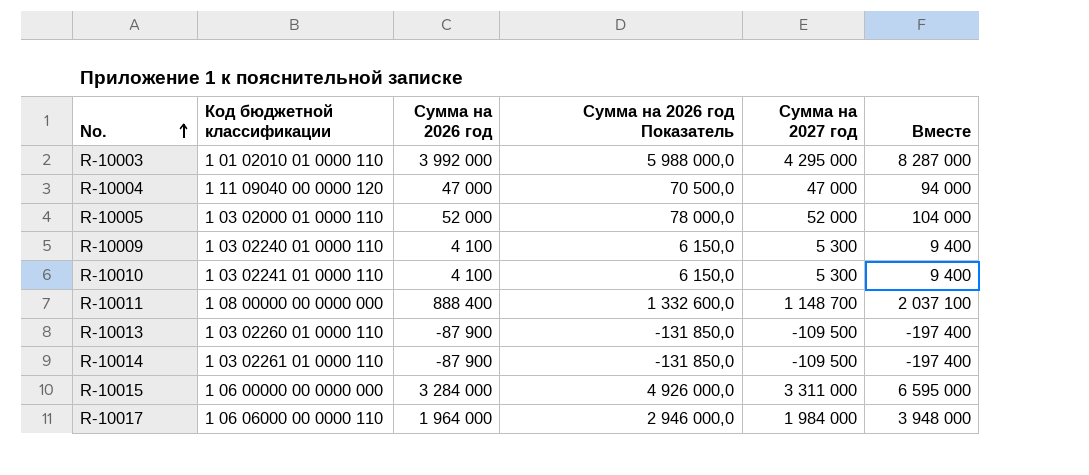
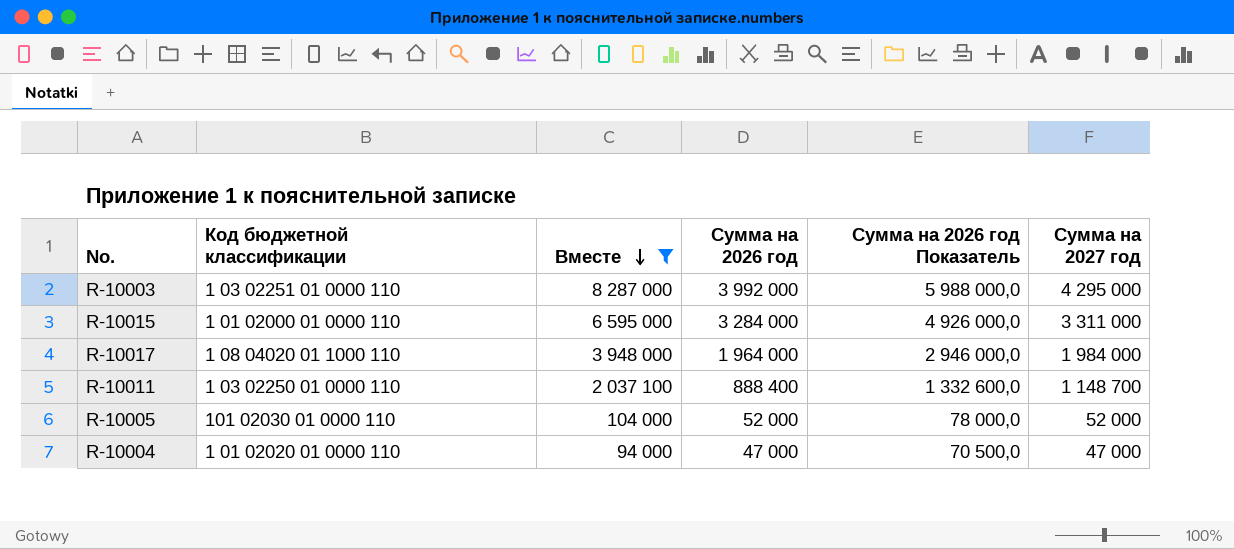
filter: none -> Вместе >= 94 000
row order: No. ascending -> Вместе descending
column Вместе | position: 6 -> 3
R-10003 | Код бюджетной классификации: 1 01 02010 01 0000 110 -> 1 03 02251 01 0000 110
R-10015 | Код бюджетной классификации: 1 06 00000 00 0000 000 -> 1 01 02000 01 0000 110
R-10017 | Код бюджетной классификации: 1 06 06000 00 0000 110 -> 1 08 04020 01 1000 110
R-10011 | Код бюджетной классификации: 1 08 00000 00 0000 000 -> 1 03 02250 01 0000 110
R-10005 | Код бюджетной классификации: 1 03 02000 01 0000 110 -> 101 02030 01 0000 110
R-10004 | Код бюджетной классификации: 1 11 09040 00 0000 120 -> 1 01 02020 01 0000 110

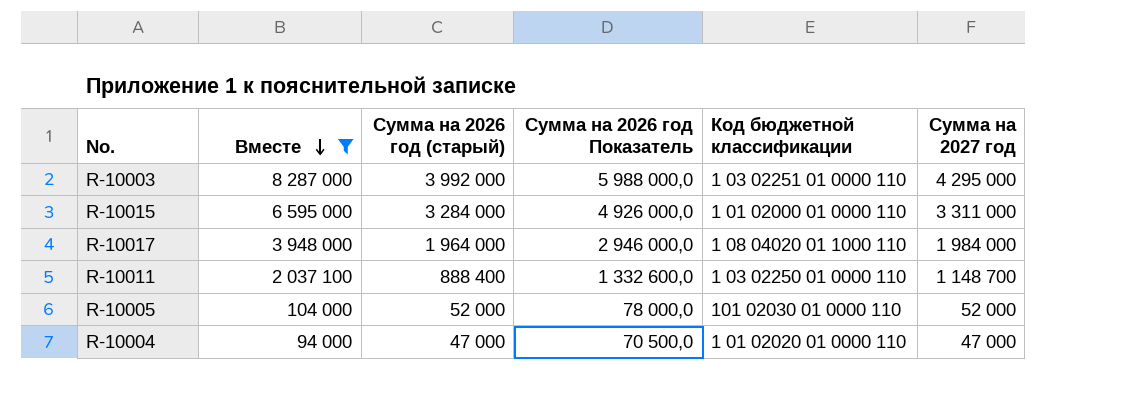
column name: Сумма на 2026 год -> Сумма на 2026 год (старый)
column Код бюджетной классификации | position: 2 -> 5

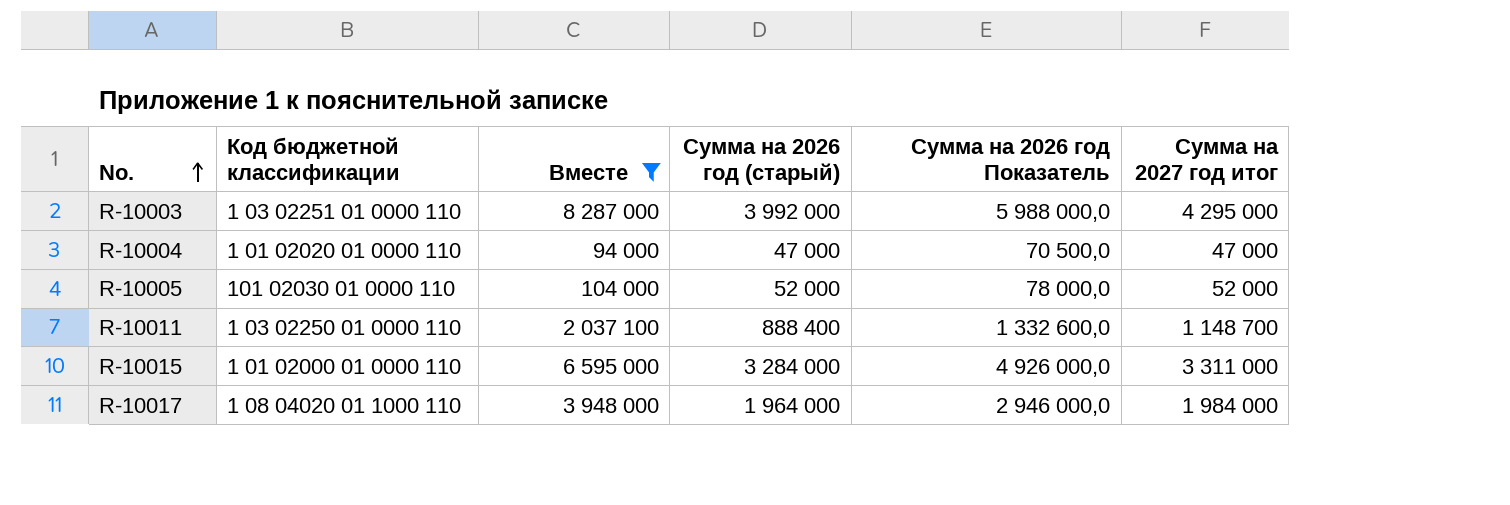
row order: Вместе descending -> No. ascending
column Код бюджетной классификации | position: 5 -> 2
column name: Сумма на 2027 год -> Сумма на 2027 год итог

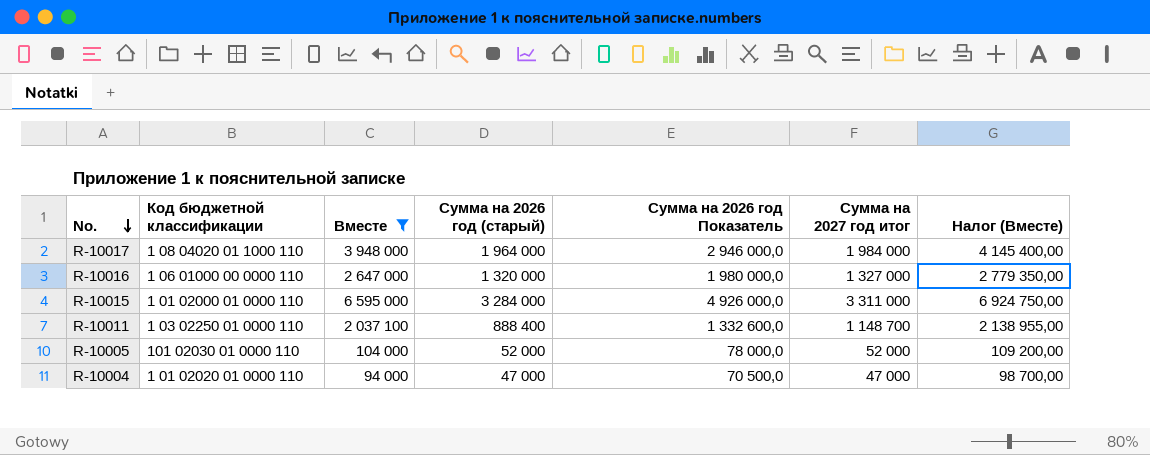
row order: No. ascending -> No. descending
column Налог (Вместе) | formula: none -> [Вместе] * 1,05
row R-10003: 1 03 02251 01 0000 110 | 8 287 000 | 3 992 000 | 5 988 000,0 | 4 295 000 -> none
row R-10016: none -> 1 06 01000 00 0000 110 | 2 647 000 | 1 320 000 | 1 980 000,0 | 1 327 000 | 2 779 350,00

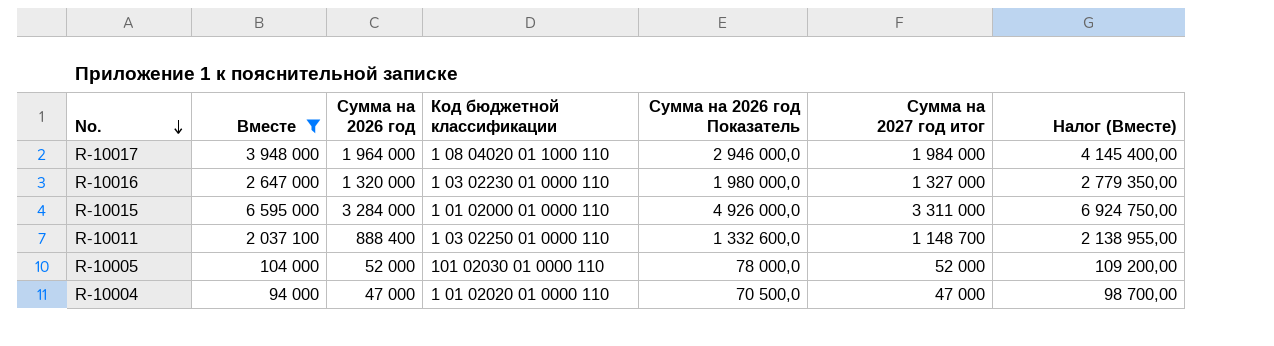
column name: Сумма на 2026 год (старый) -> Сумма на 2026 год
column Код бюджетной классификации | position: 2 -> 4
R-10016 | Код бюджетной классификации: 1 06 01000 00 0000 110 -> 1 03 02230 01 0000 110

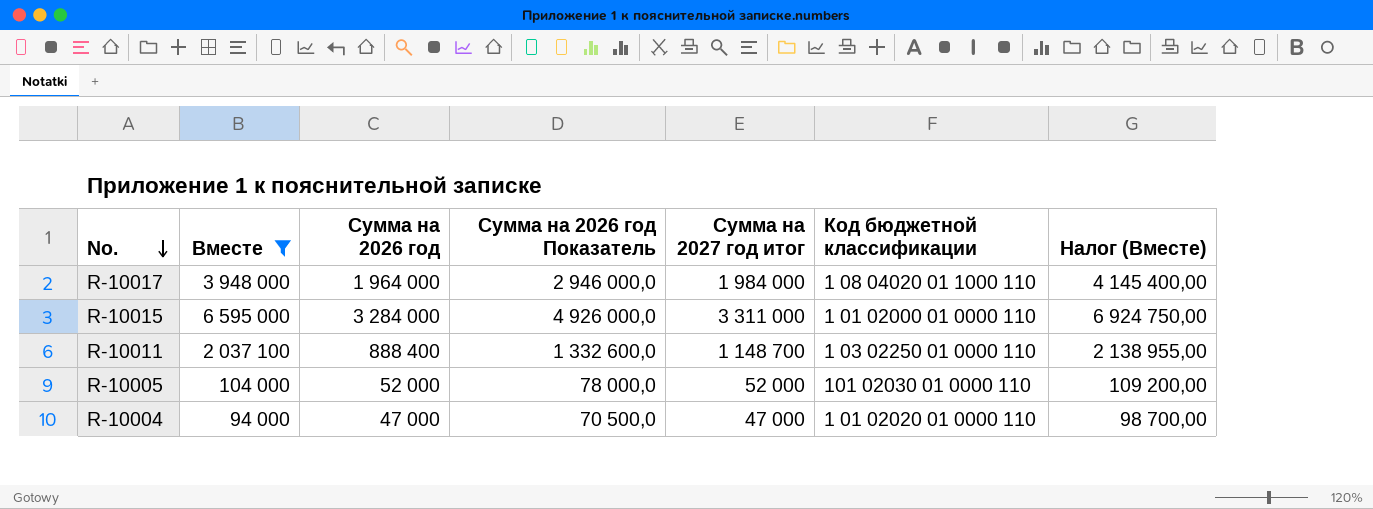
column Код бюджетной классификации | position: 4 -> 6
row R-10016: 2 647 000 | 1 320 000 | 1 03 02230 01 0000 110 | 1 980 000,0 | 1 327 000 | 2 779 350,00 -> none

